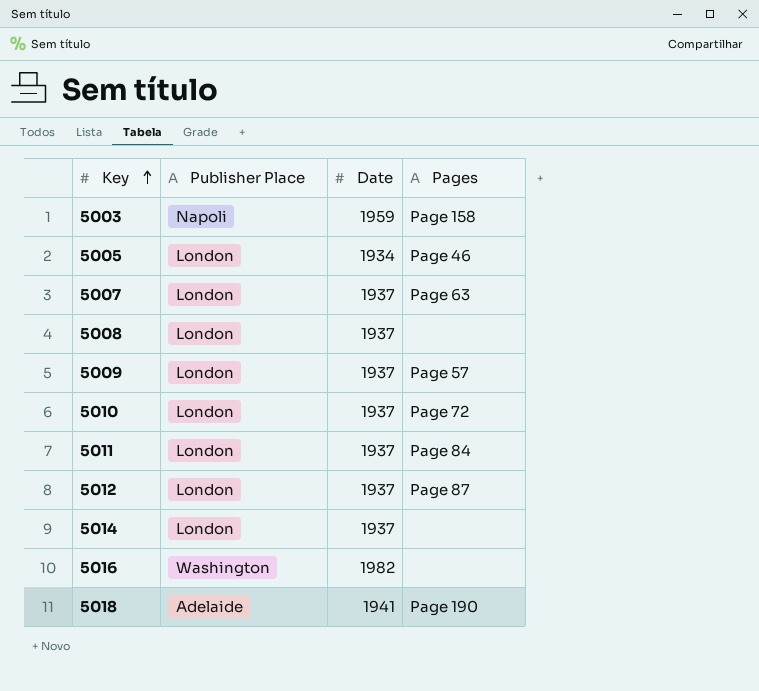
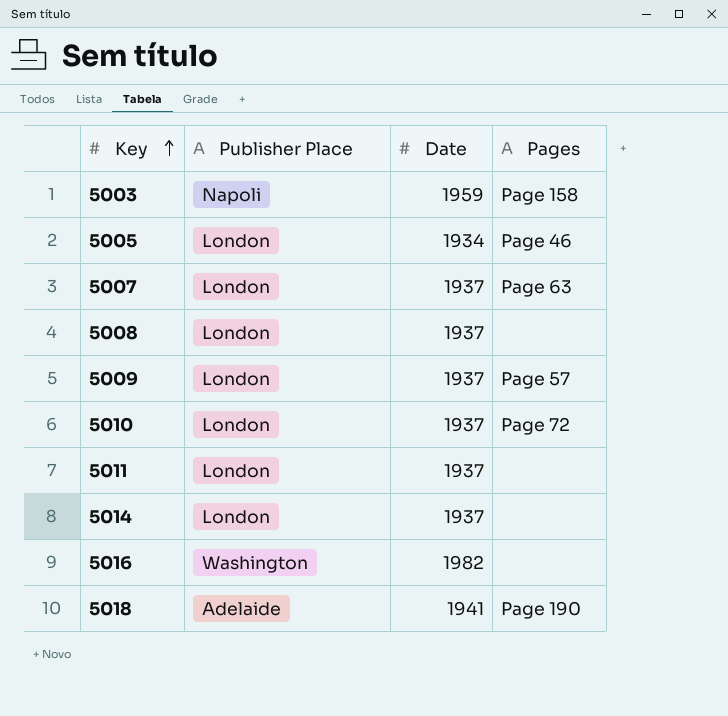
row 5012: London | 1937 | Page 87 -> none
5011 | Pages: Page 84 -> none

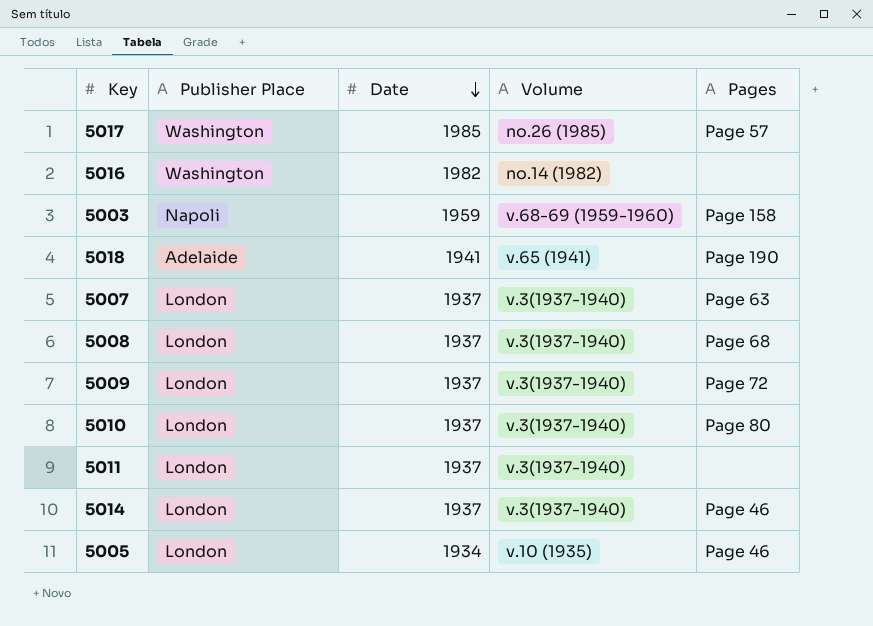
row order: Key ascending -> Date descending
column Volume | position: none -> 4
row 5017: none -> Washington | 1985 | no.26 (1985) | Page 57
5008 | Pages: none -> Page 68
5009 | Pages: Page 57 -> Page 72
5010 | Pages: Page 72 -> Page 80
5014 | Pages: none -> Page 46

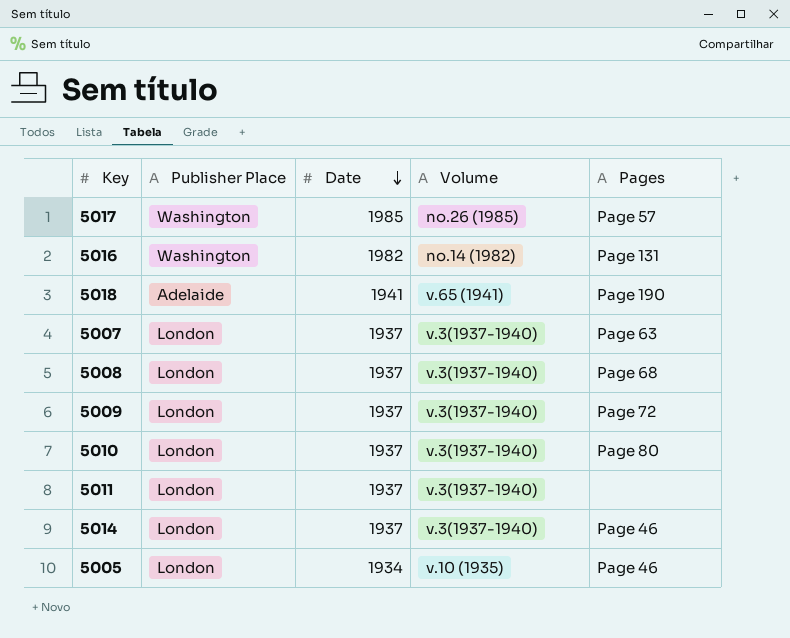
row 5003: Napoli | 1959 | v.68-69 (1959-1960) | Page 158 -> none
5016 | Pages: none -> Page 131

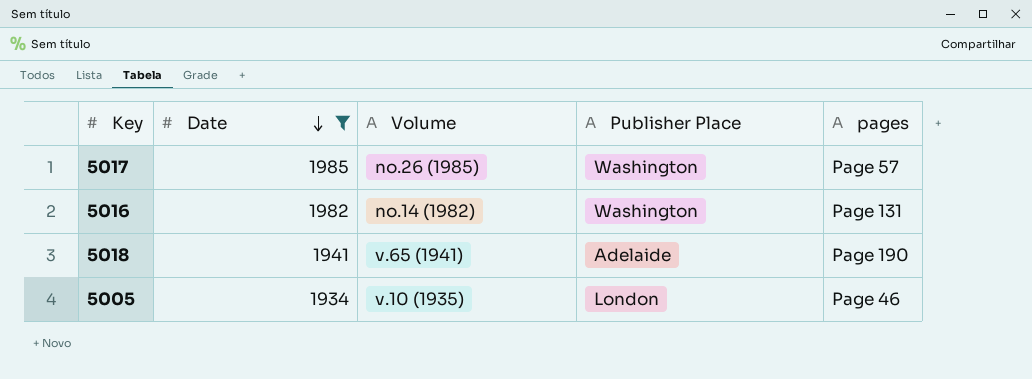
filter: none -> Date != 1937
column Publisher Place | position: 2 -> 4
column name: Pages -> pages

